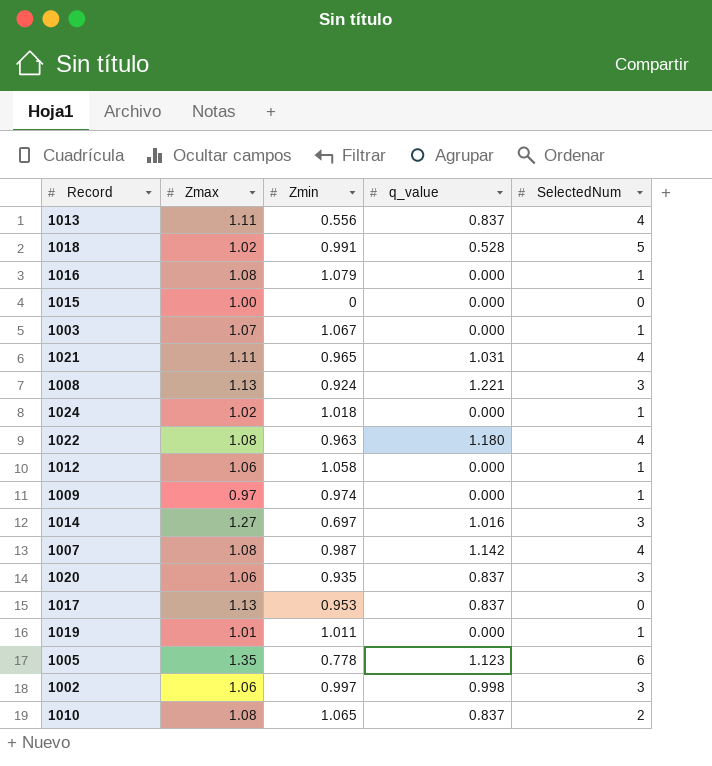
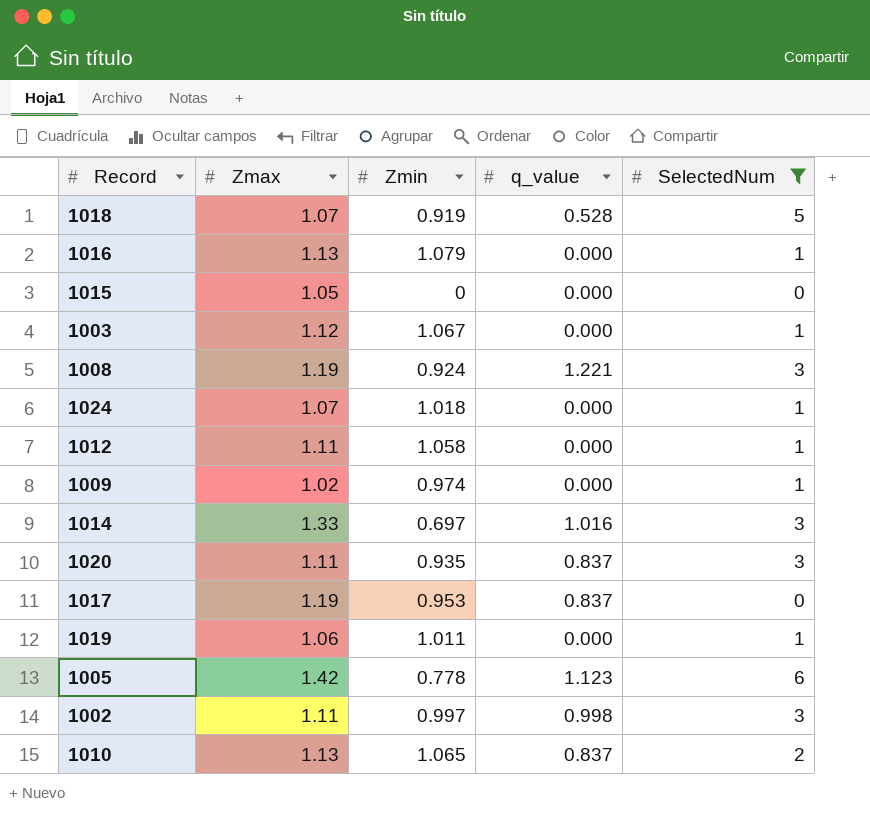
filter: none -> SelectedNum != 4
1018 | Zmax: 1.02 -> 1.07
1018 | Zmin: 0.991 -> 0.919
1016 | Zmax: 1.08 -> 1.13
1015 | Zmax: 1.00 -> 1.05
1003 | Zmax: 1.07 -> 1.12
1008 | Zmax: 1.13 -> 1.19
1024 | Zmax: 1.02 -> 1.07
1012 | Zmax: 1.06 -> 1.11
1009 | Zmax: 0.97 -> 1.02
1014 | Zmax: 1.27 -> 1.33
1020 | Zmax: 1.06 -> 1.11
1017 | Zmax: 1.13 -> 1.19
1019 | Zmax: 1.01 -> 1.06
1005 | Zmax: 1.35 -> 1.42
1002 | Zmax: 1.06 -> 1.11
1010 | Zmax: 1.08 -> 1.13

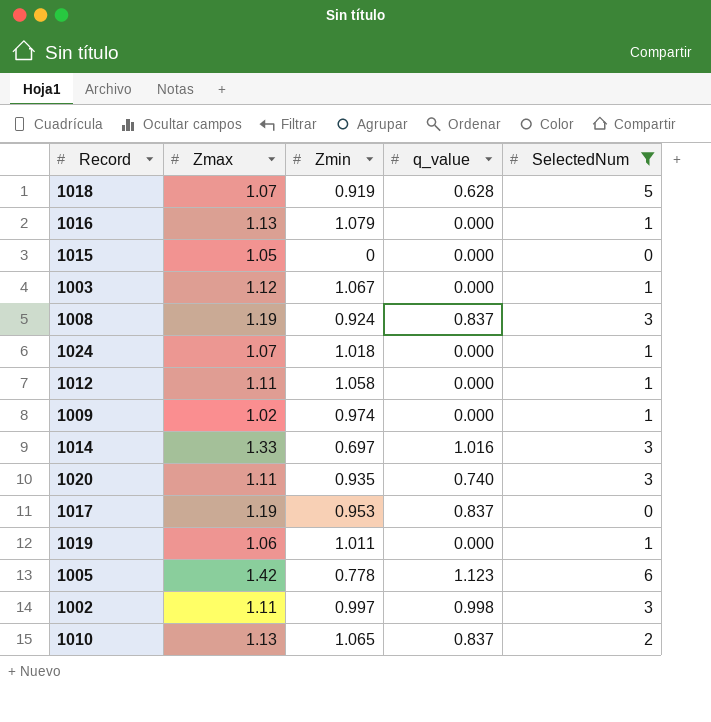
1018 | q_value: 0.528 -> 0.628
1008 | q_value: 1.221 -> 0.837
1020 | q_value: 0.837 -> 0.740

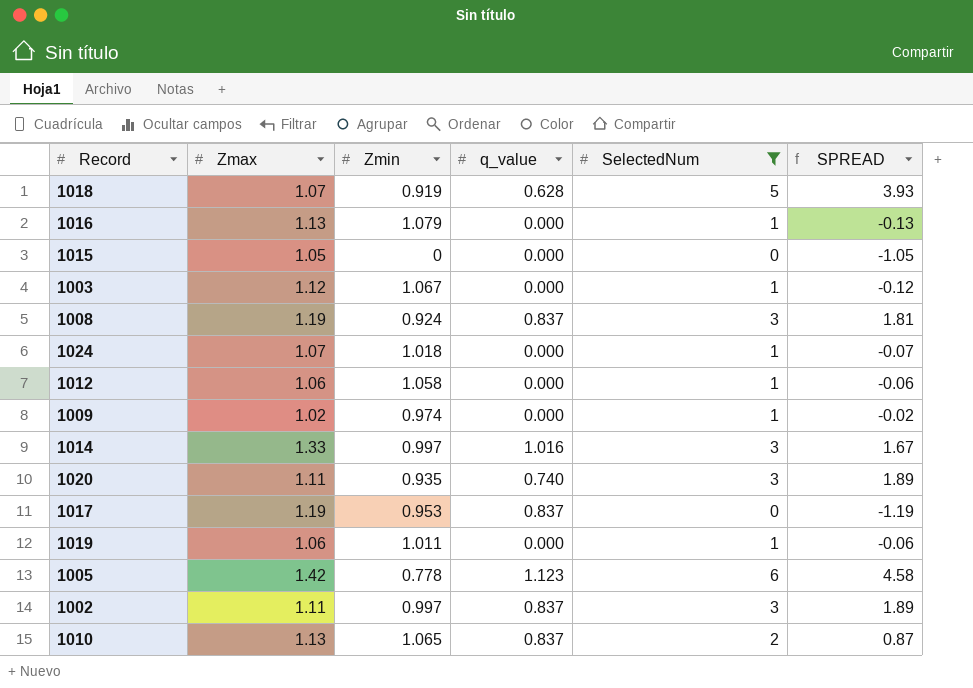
column SPREAD | formula: none -> [SelectedNum] - [Zmax]
1012 | Zmax: 1.11 -> 1.06
1014 | Zmin: 0.697 -> 0.997
1002 | q_value: 0.998 -> 0.837

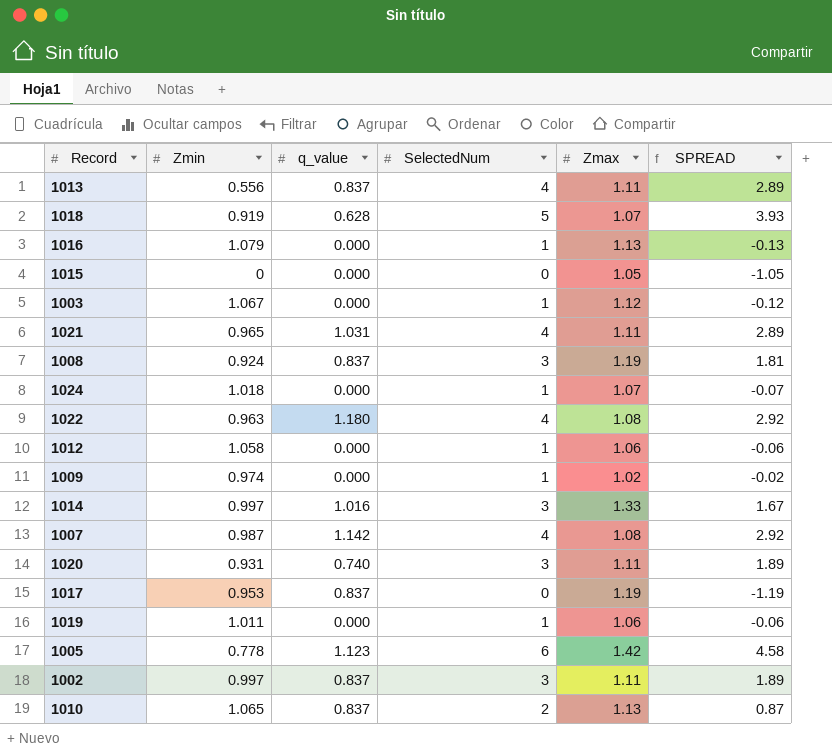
filter: SelectedNum != 4 -> none
column Zmax | position: 2 -> 5
1020 | Zmin: 0.935 -> 0.931

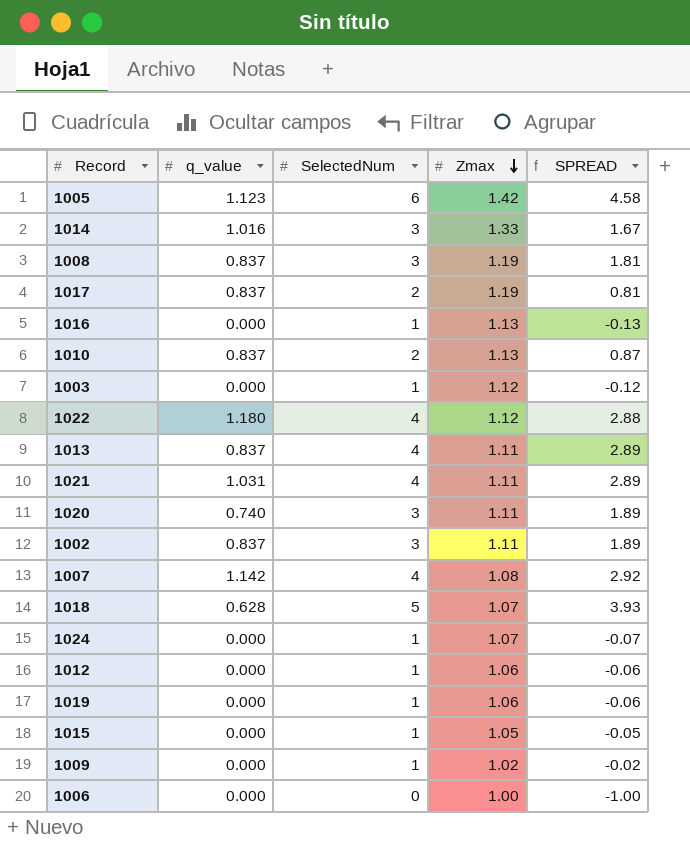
row order: none -> Zmax descending
column Zmin | position: 2 -> none
1017 | SelectedNum: 0 -> 2
1017 | SPREAD: -1.19 -> 0.81
1022 | Zmax: 1.08 -> 1.12
1022 | SPREAD: 2.92 -> 2.88
1015 | SelectedNum: 0 -> 1
1015 | SPREAD: -1.05 -> -0.05
row 1006: none -> 0.000 | 0 | 1.00 | -1.00

